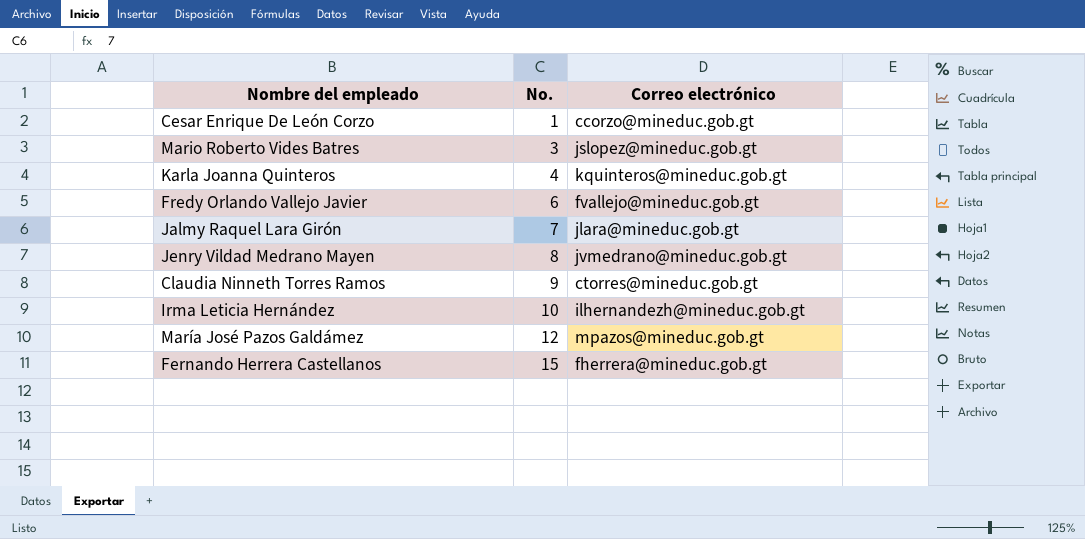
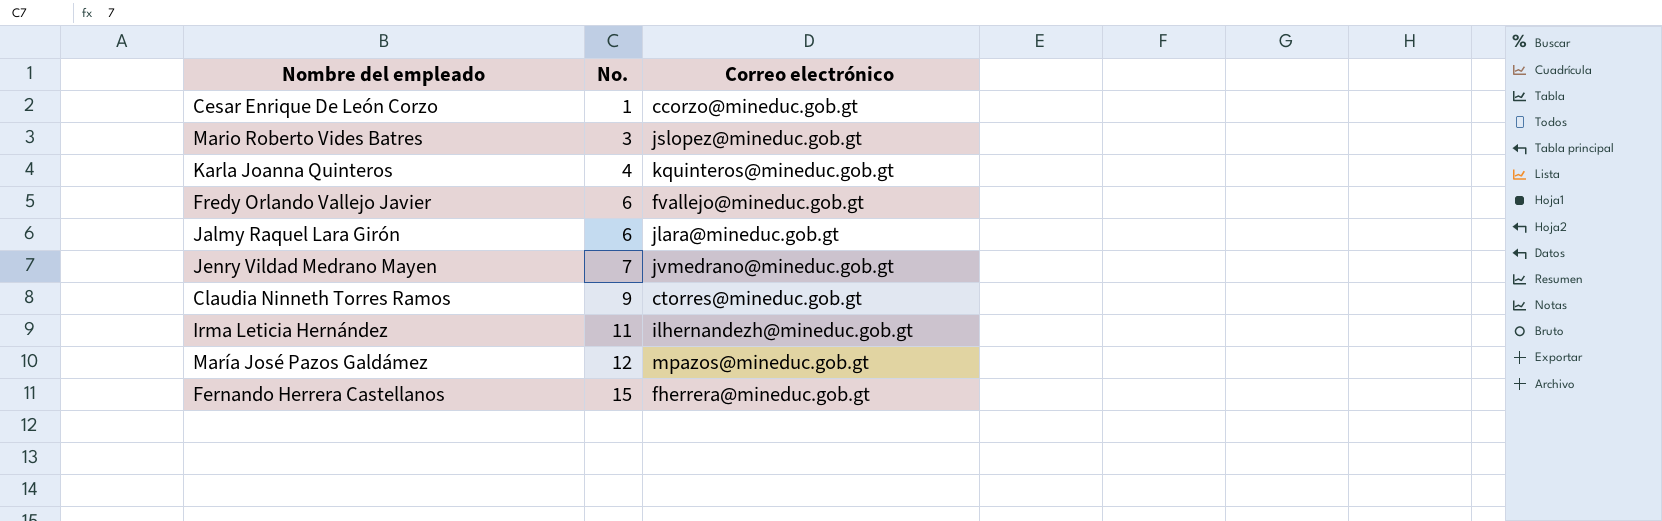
Jalmy Raquel Lara Girón | No.: 7 -> 6
Jenry Vildad Medrano Mayen | No.: 8 -> 7
Irma Leticia Hernández | No.: 10 -> 11

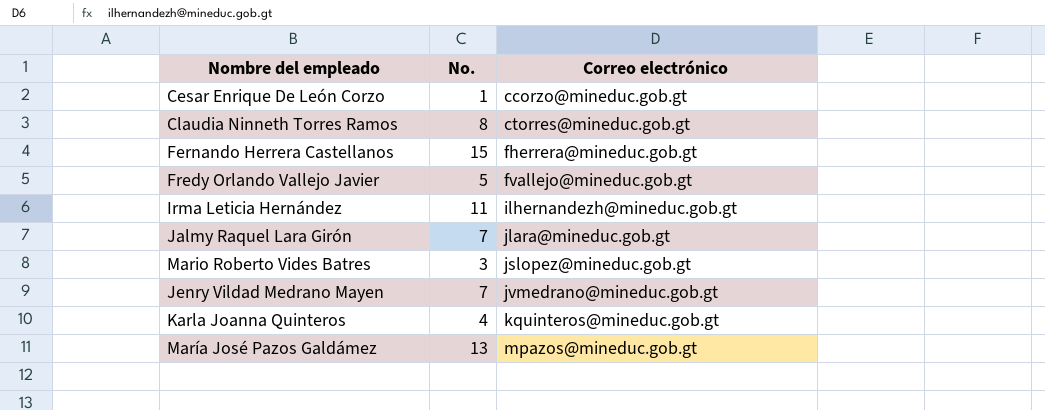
row order: No. ascending -> Correo electrónico ascending
Claudia Ninneth Torres Ramos | No.: 9 -> 8
Fredy Orlando Vallejo Javier | No.: 6 -> 5
Jalmy Raquel Lara Girón | No.: 6 -> 7
María José Pazos Galdámez | No.: 12 -> 13

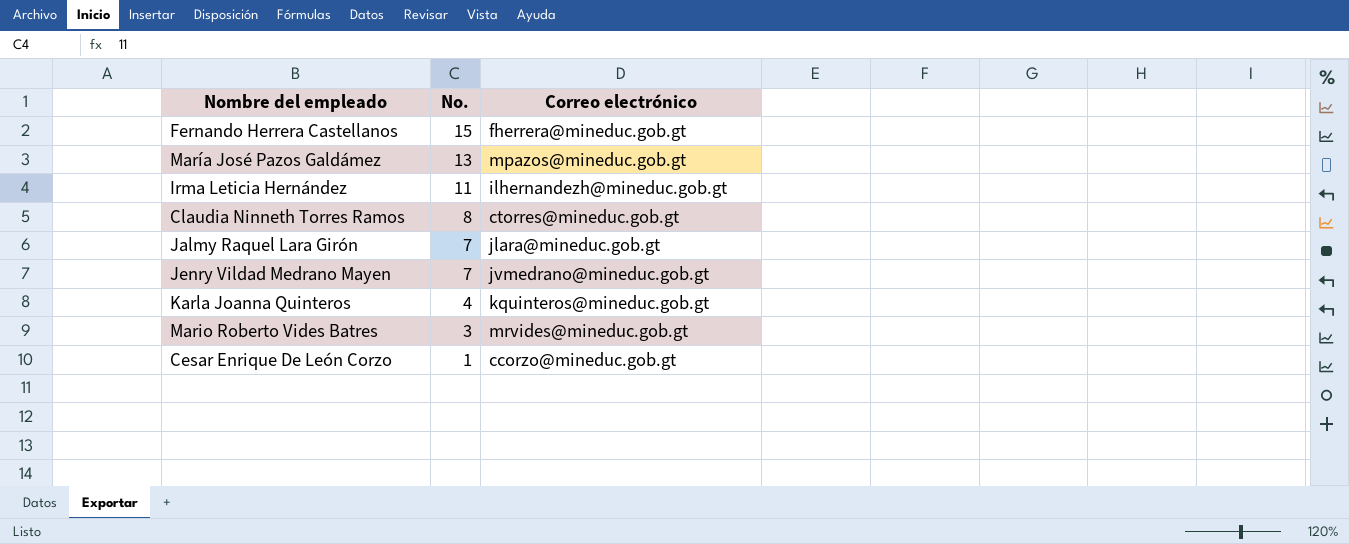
row order: Correo electrónico ascending -> No. descending
row Fredy Orlando Vallejo Javier: 5 | fvallejo@mineduc.gob.gt -> none
Mario Roberto Vides Batres | Correo electrónico: jslopez@mineduc.gob.gt -> mrvides@mineduc.gob.gt

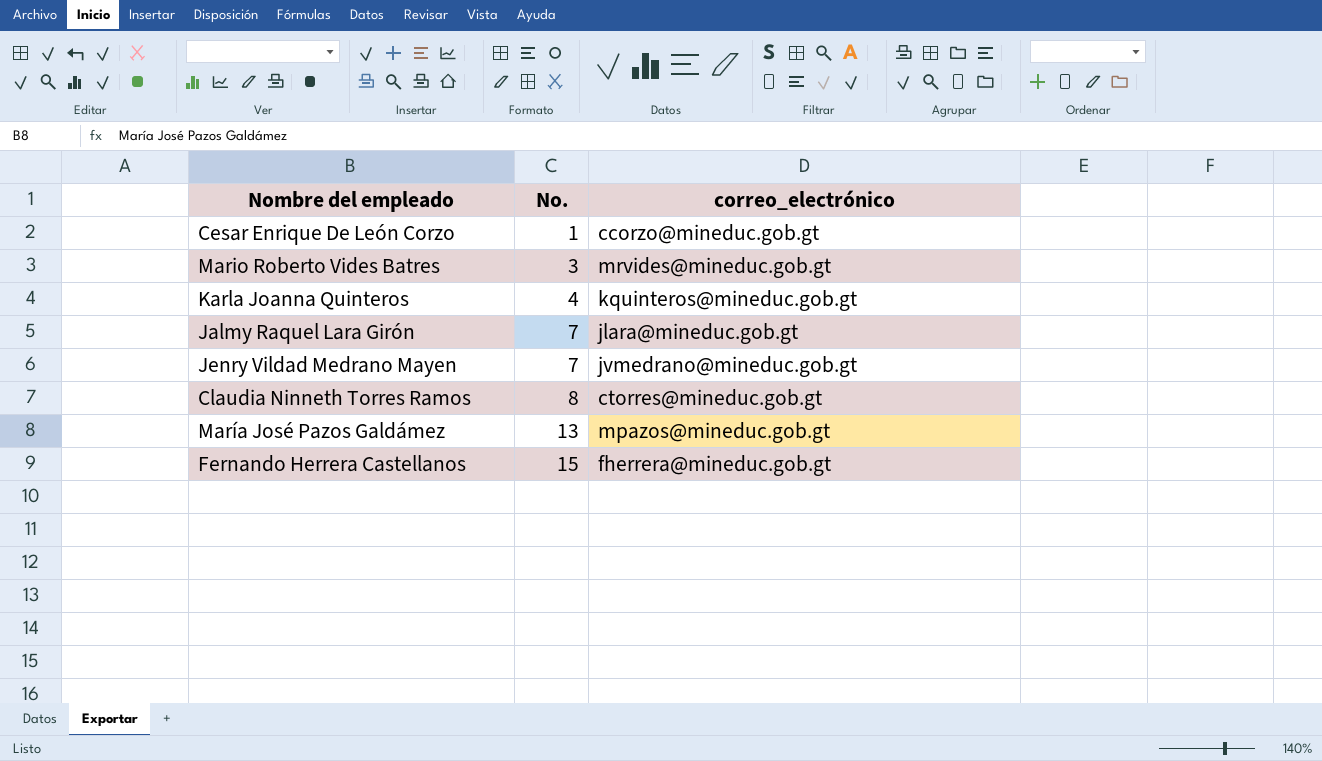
row order: No. descending -> No. ascending
column name: Correo electrónico -> correo_electrónico
row Irma Leticia Hernández: 11 | ilhernandezh@mineduc.gob.gt -> none

